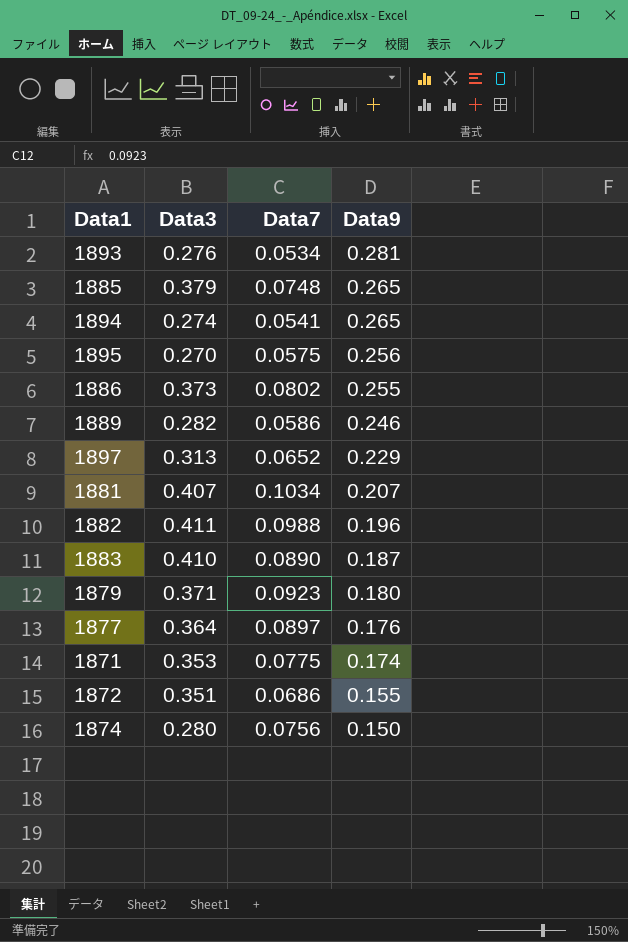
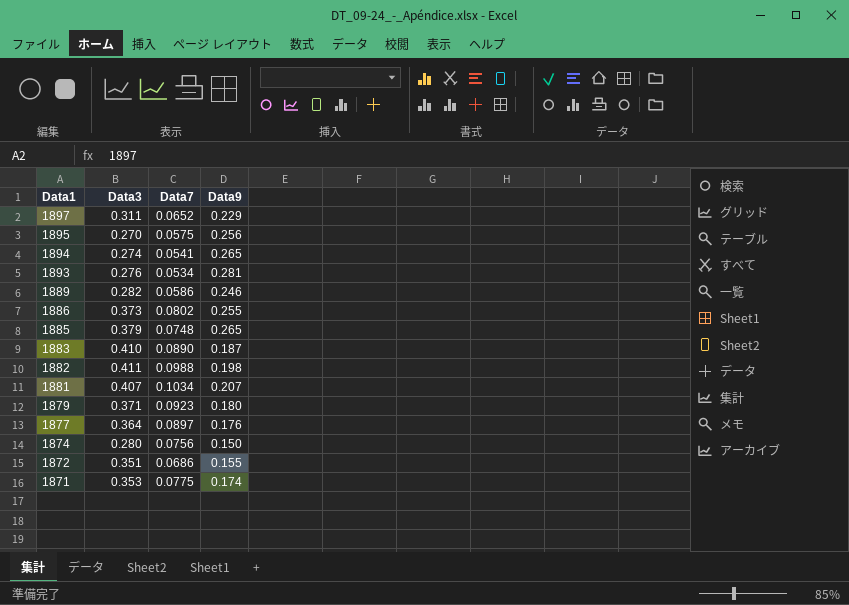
row order: Data9 descending -> Data1 descending
1897 | Data3: 0.313 -> 0.311
1882 | Data9: 0.196 -> 0.198

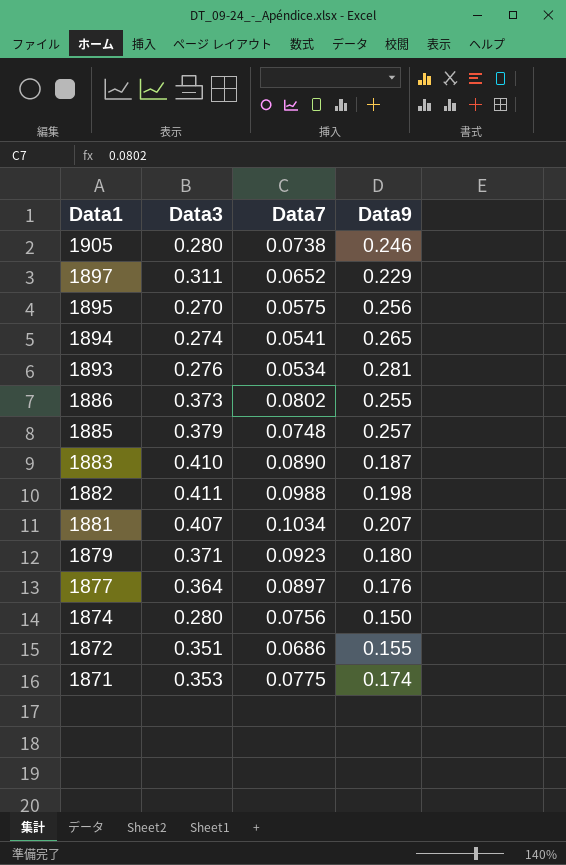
row 1889: 0.282 | 0.0586 | 0.246 -> none
row 1905: none -> 0.280 | 0.0738 | 0.246
1885 | Data9: 0.265 -> 0.257

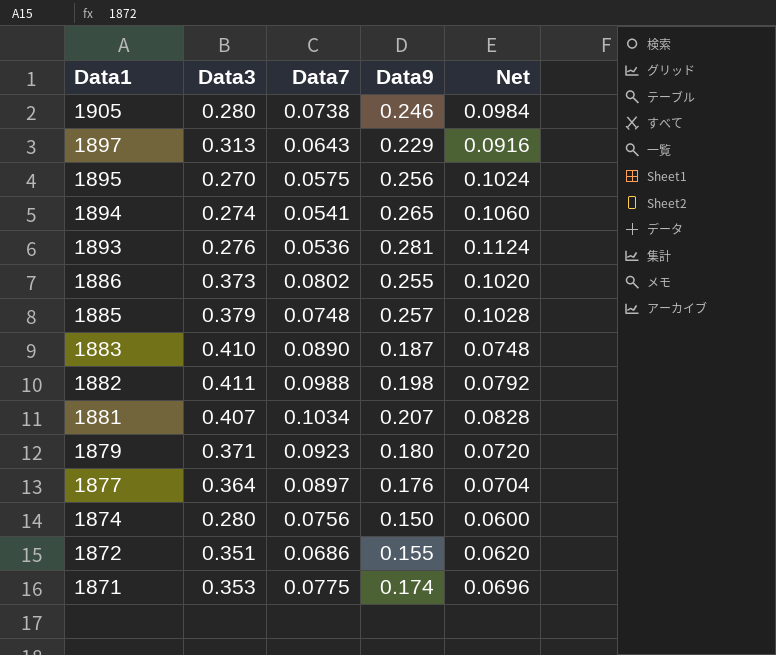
column Net | formula: none -> [Data9] * 0.4
1897 | Data3: 0.311 -> 0.313
1897 | Data7: 0.0652 -> 0.0643
1893 | Data7: 0.0534 -> 0.0536

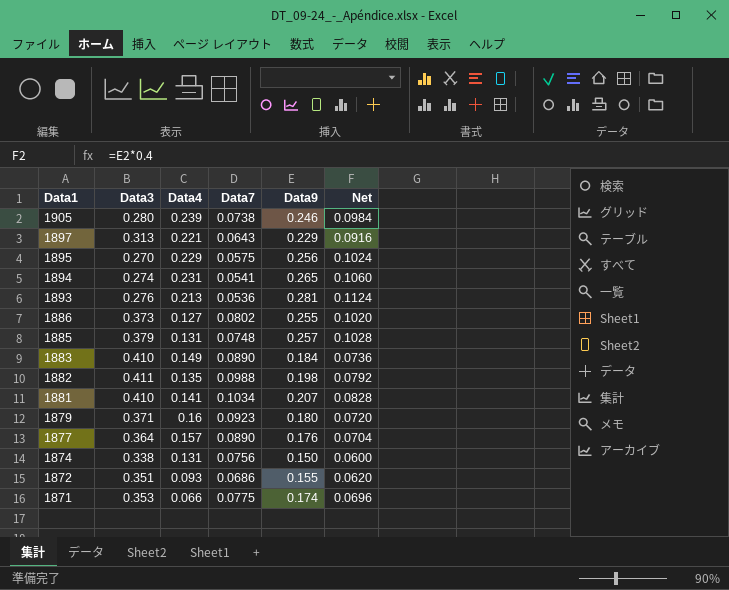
column Data4 | position: none -> 3
1883 | Data9: 0.187 -> 0.184
1883 | Net: 0.0748 -> 0.0736
1881 | Data3: 0.407 -> 0.410
1877 | Data7: 0.0897 -> 0.0890
1874 | Data3: 0.280 -> 0.338

